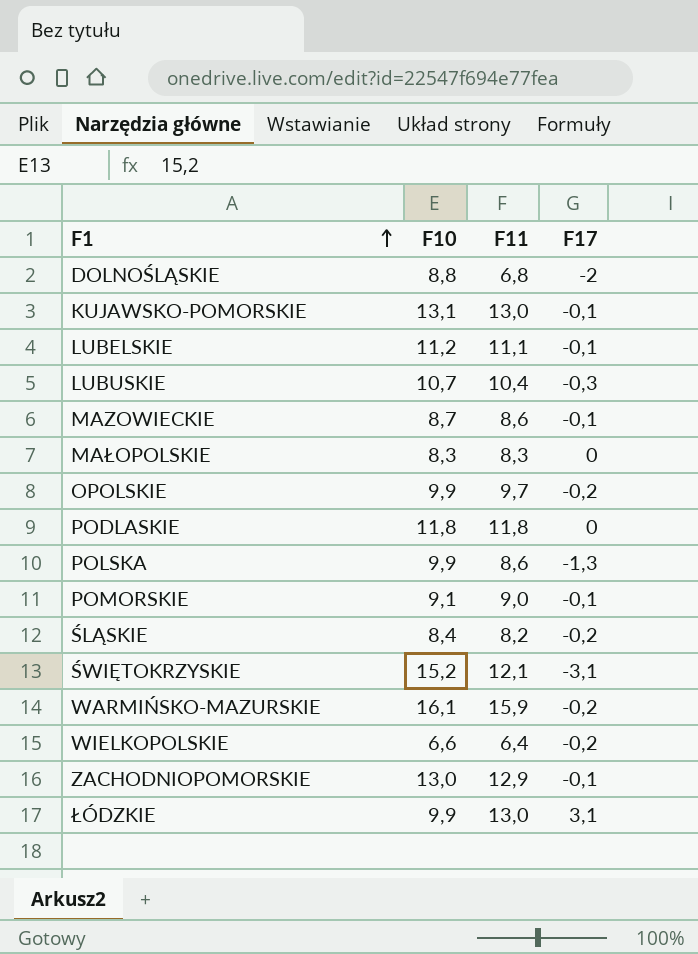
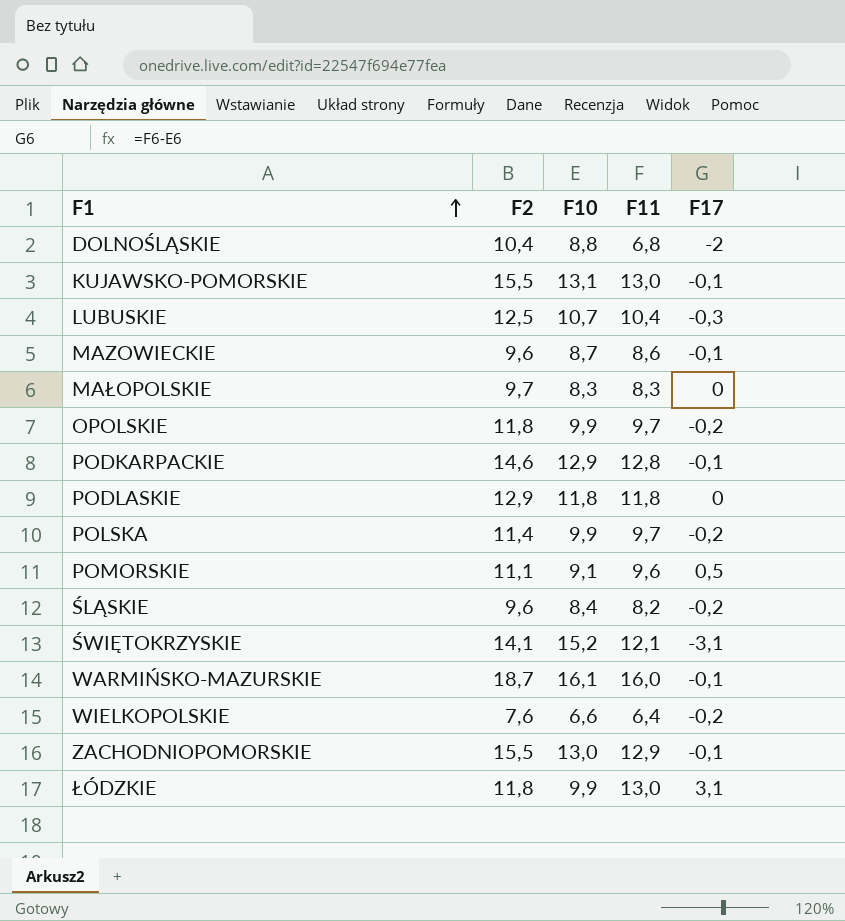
column F2 | position: none -> 2
row LUBELSKIE: 11,2 | 11,1 | -0,1 -> none
row PODKARPACKIE: none -> 14,6 | 12,9 | 12,8 | -0,1
POLSKA | F11: 8,6 -> 9,7
POLSKA | F17: -1,3 -> -0,2
POMORSKIE | F11: 9,0 -> 9,6
POMORSKIE | F17: -0,1 -> 0,5
WARMIŃSKO-MAZURSKIE | F11: 15,9 -> 16,0
WARMIŃSKO-MAZURSKIE | F17: -0,2 -> -0,1

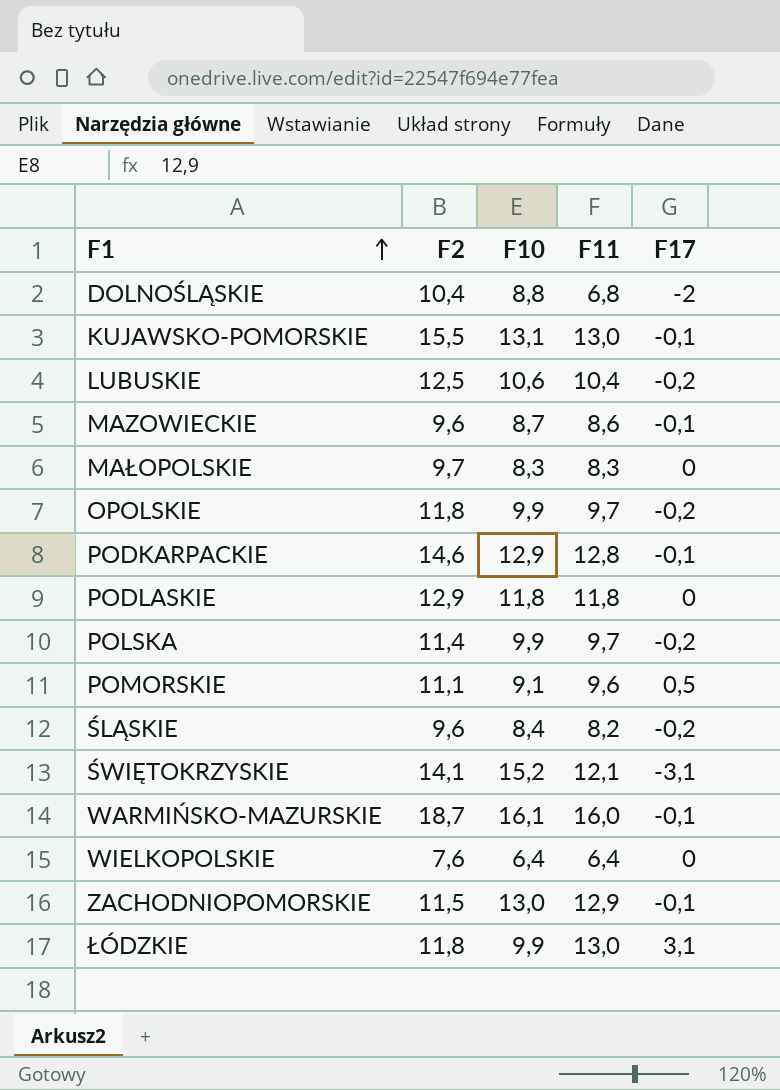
LUBUSKIE | F10: 10,7 -> 10,6
LUBUSKIE | F17: -0,3 -> -0,2
WIELKOPOLSKIE | F10: 6,6 -> 6,4
WIELKOPOLSKIE | F17: -0,2 -> 0
ZACHODNIOPOMORSKIE | F2: 15,5 -> 11,5

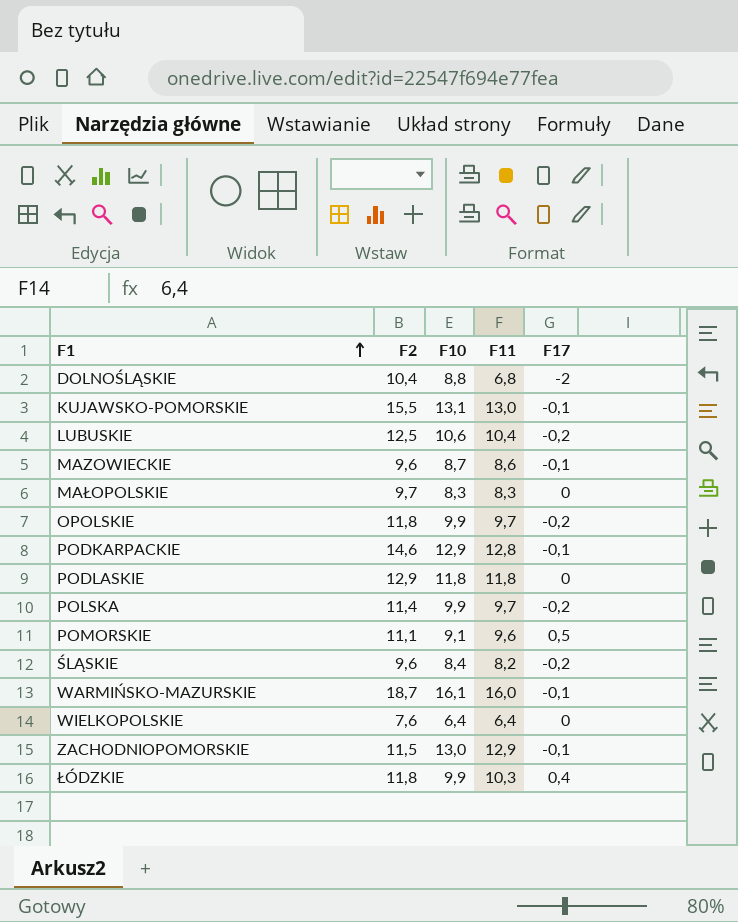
row ŚWIĘTOKRZYSKIE: 14,1 | 15,2 | 12,1 | -3,1 -> none
ŁÓDZKIE | F11: 13,0 -> 10,3
ŁÓDZKIE | F17: 3,1 -> 0,4

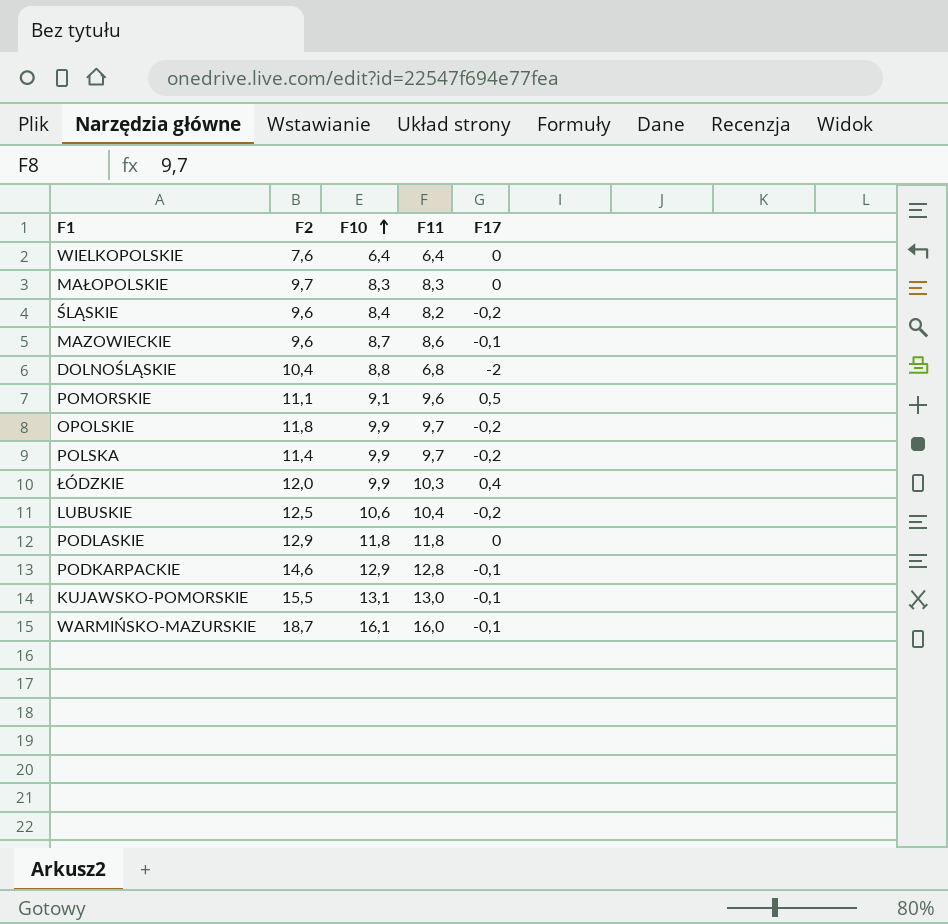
row order: F1 ascending -> F10 ascending
row ZACHODNIOPOMORSKIE: 11,5 | 13,0 | 12,9 | -0,1 -> none
ŁÓDZKIE | F2: 11,8 -> 12,0

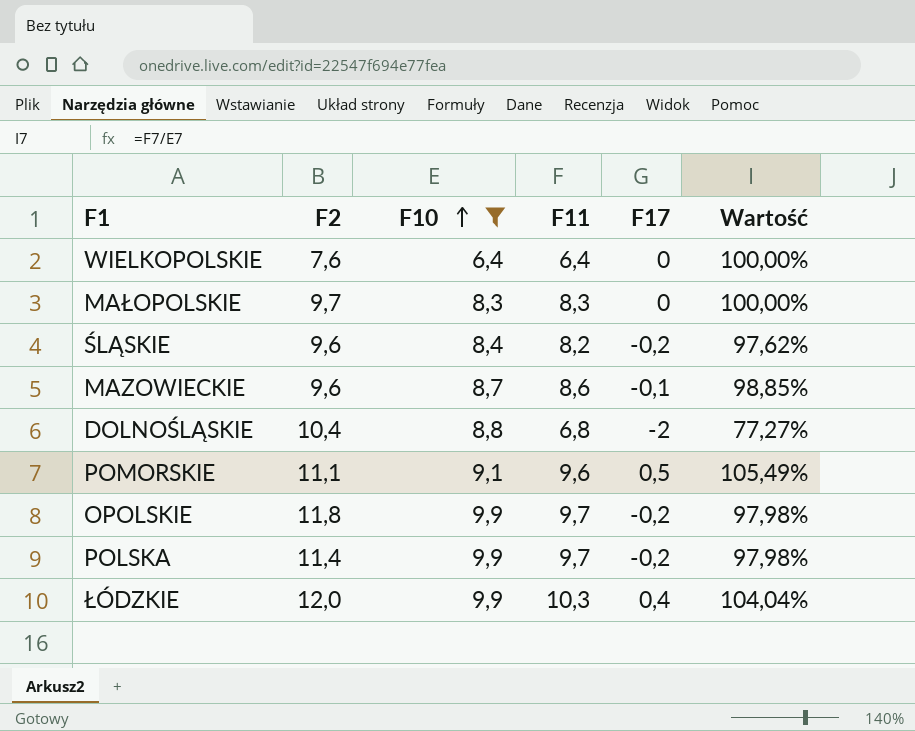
filter: none -> F10 <= 9,9
column Wartość | formula: none -> [F11] / [F10]

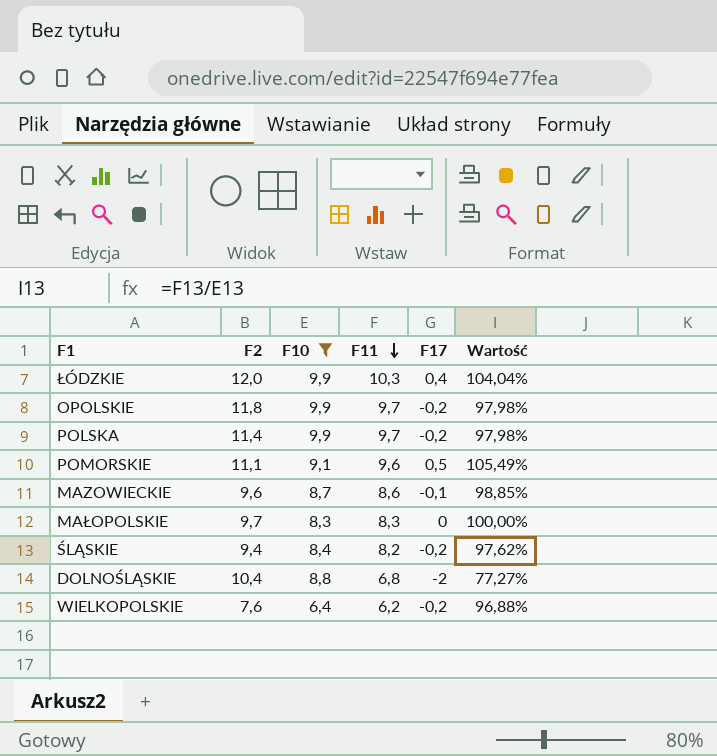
row order: F10 ascending -> F11 descending
ŚLĄSKIE | F2: 9,6 -> 9,4
WIELKOPOLSKIE | F11: 6,4 -> 6,2
WIELKOPOLSKIE | F17: 0 -> -0,2
WIELKOPOLSKIE | Wartość: 100,00% -> 96,88%

